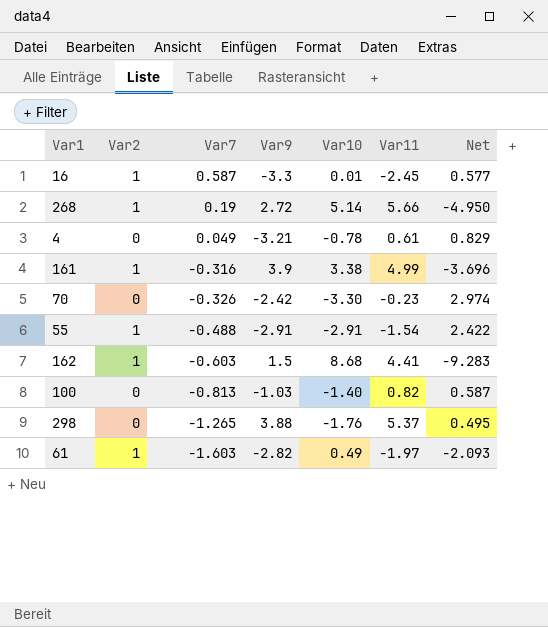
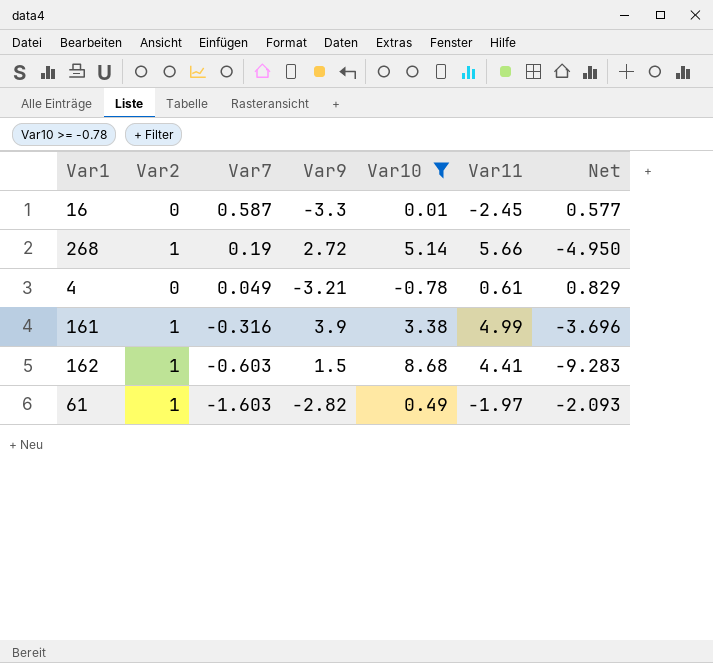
filter: none -> Var10 >= -0.78
16 | Var2: 1 -> 0

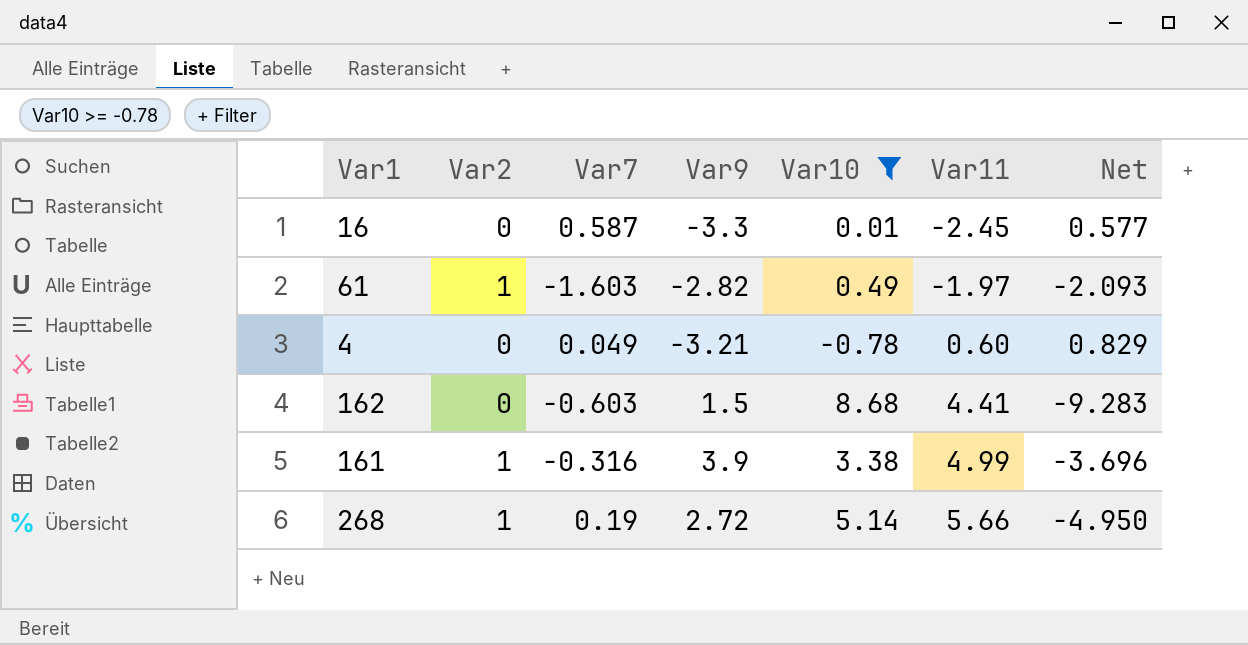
row order: Var7 descending -> Var11 ascending
4 | Var11: 0.61 -> 0.60
162 | Var2: 1 -> 0

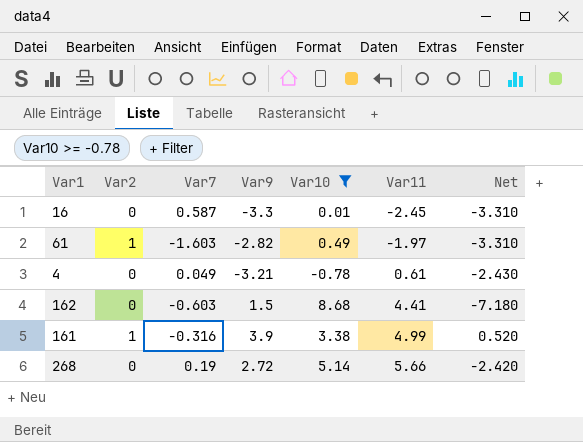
column Net | formula: [Var7] - [Var10] -> [Var9] - [Var10]
4 | Var11: 0.60 -> 0.61
268 | Var2: 1 -> 0

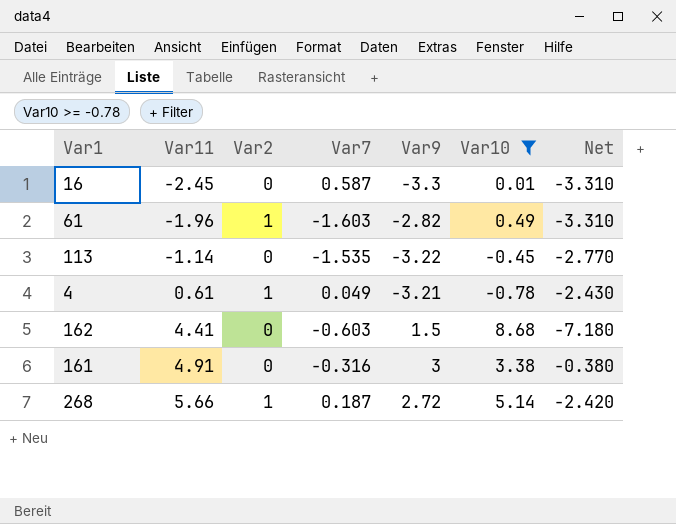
column Var11 | position: 6 -> 2
61 | Var11: -1.97 -> -1.96
row 113: none -> -1.14 | 0 | -1.535 | -3.22 | -0.45 | -2.770
4 | Var2: 0 -> 1
161 | Var11: 4.99 -> 4.91
161 | Var2: 1 -> 0
161 | Var9: 3.9 -> 3
161 | Net: 0.520 -> -0.380
268 | Var2: 0 -> 1
268 | Var7: 0.19 -> 0.187

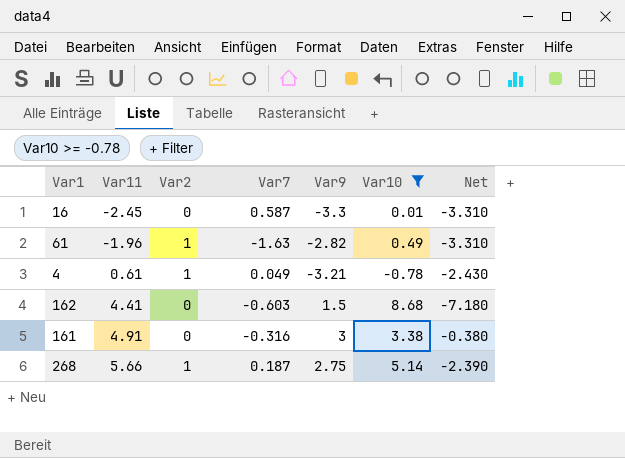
row 113: -1.14 | 0 | -1.535 | -3.22 | -0.45 | -2.770 -> none
61 | Var7: -1.603 -> -1.63
268 | Var9: 2.72 -> 2.75
268 | Net: -2.420 -> -2.390

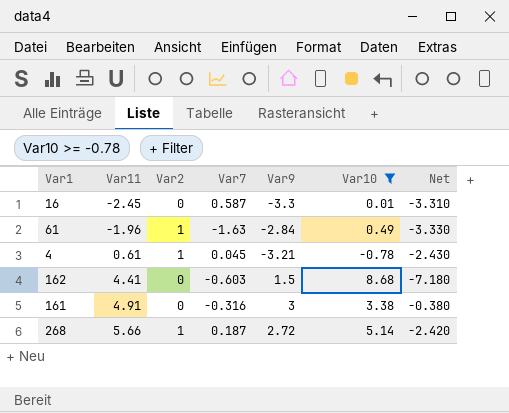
61 | Var9: -2.82 -> -2.84
61 | Net: -3.310 -> -3.330
4 | Var7: 0.049 -> 0.045
268 | Var9: 2.75 -> 2.72
268 | Net: -2.390 -> -2.420

